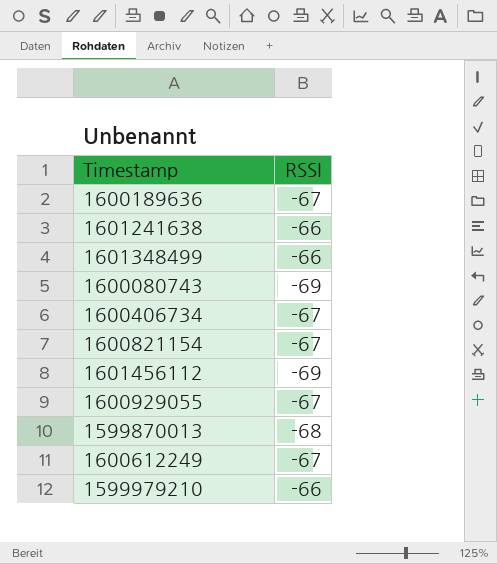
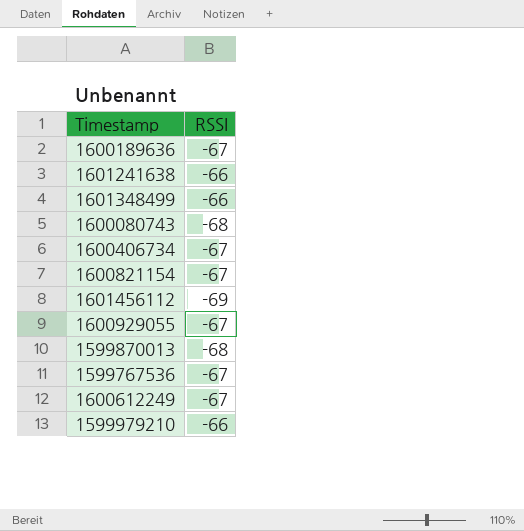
1600080743 | RSSI: -69 -> -68
row 1599767536: none -> -67

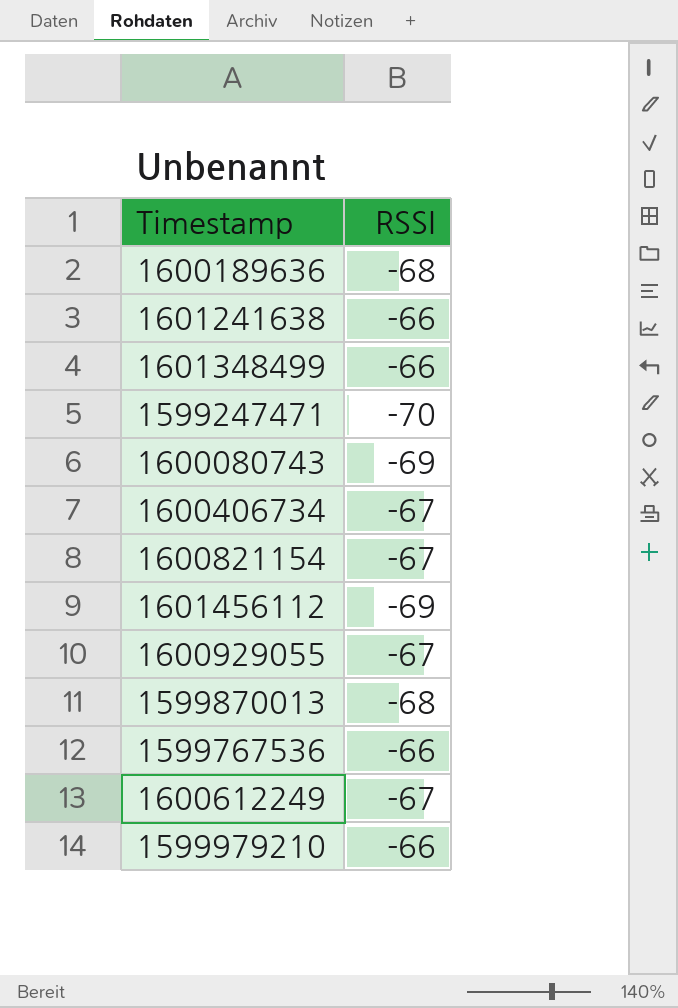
1600189636 | RSSI: -67 -> -68
row 1599247471: none -> -70
1600080743 | RSSI: -68 -> -69
1599767536 | RSSI: -67 -> -66

